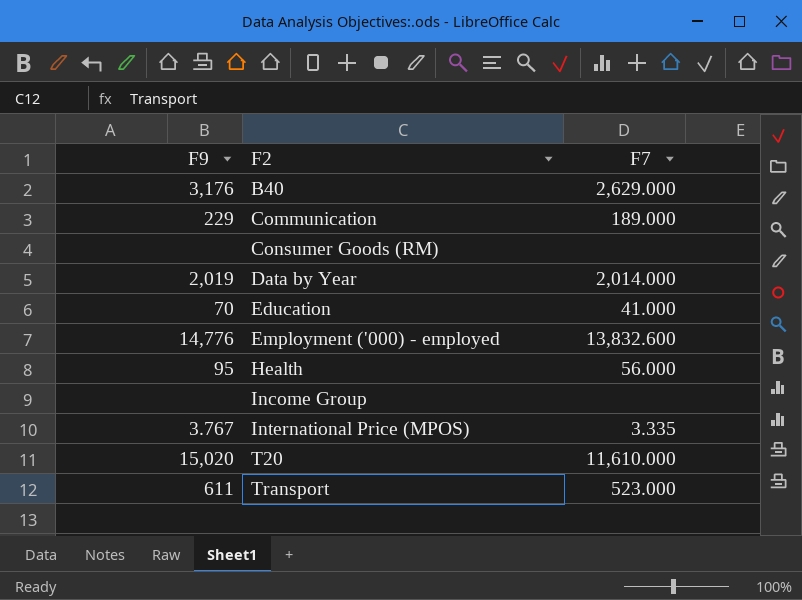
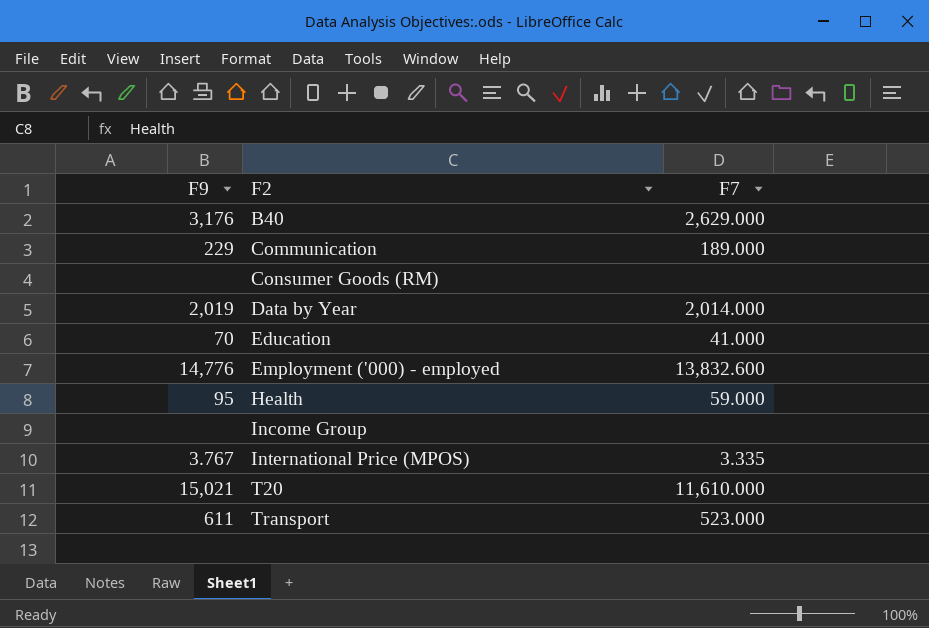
Health | F7: 56.000 -> 59.000
T20 | F9: 15,020 -> 15,021

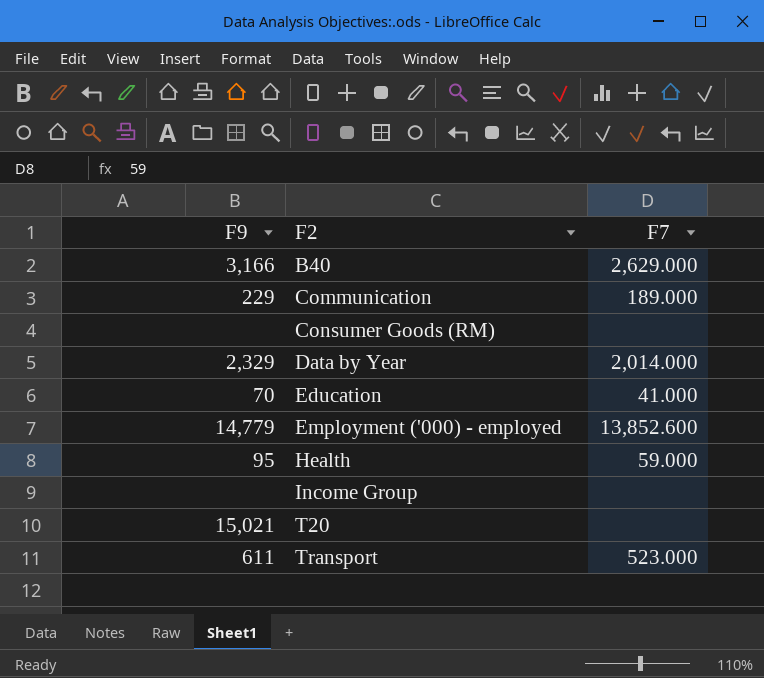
row International Price (MPOS): 3.767 | 3.335 -> none
B40 | F9: 3,176 -> 3,166
Data by Year | F9: 2,019 -> 2,329
Employment ('000) - employed | F9: 14,776 -> 14,779
Employment ('000) - employed | F7: 13,832.600 -> 13,852.600
T20 | F7: 11,610.000 -> none

